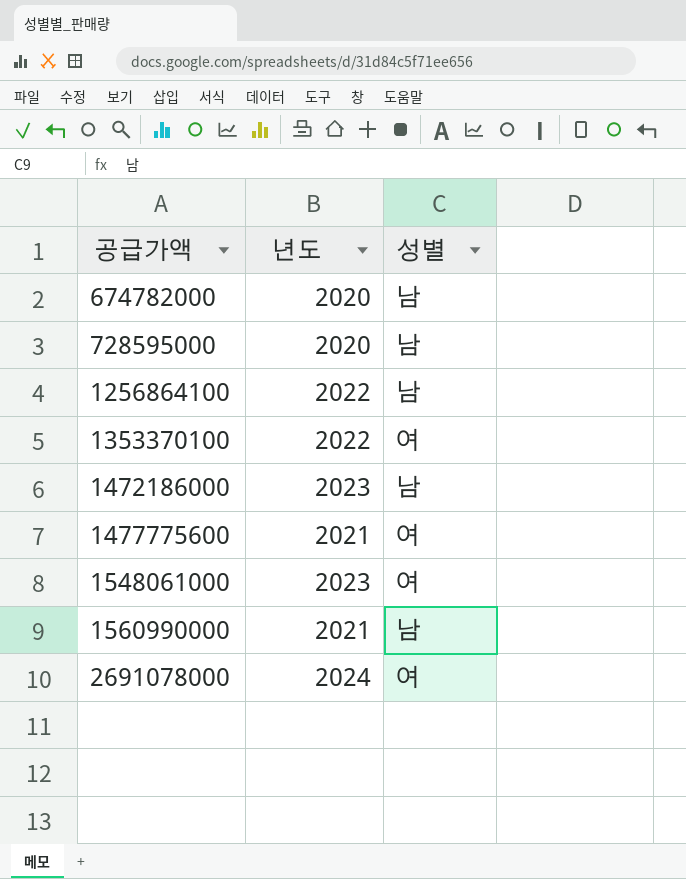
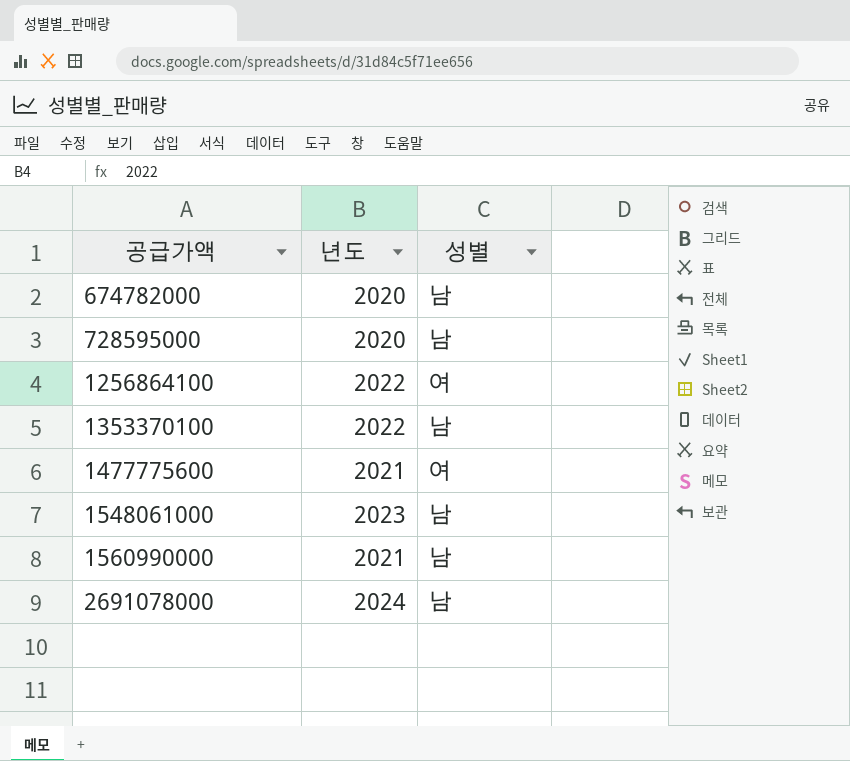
row 1472186000: 2023 | 남 -> none
1256864100 | 성별: 남 -> 여
1353370100 | 성별: 여 -> 남
1548061000 | 성별: 여 -> 남
2691078000 | 성별: 여 -> 남

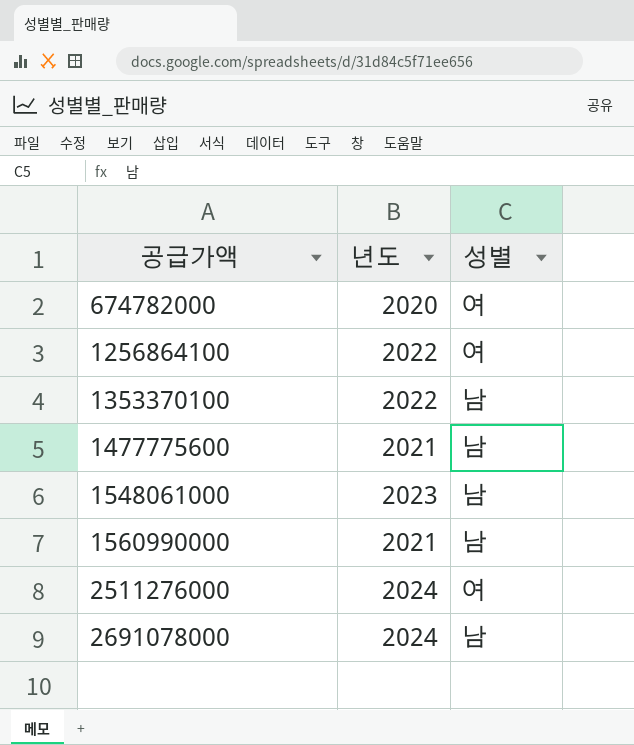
row 728595000: 2020 | 남 -> none
674782000 | 성별: 남 -> 여
1477775600 | 성별: 여 -> 남
row 2511276000: none -> 2024 | 여

